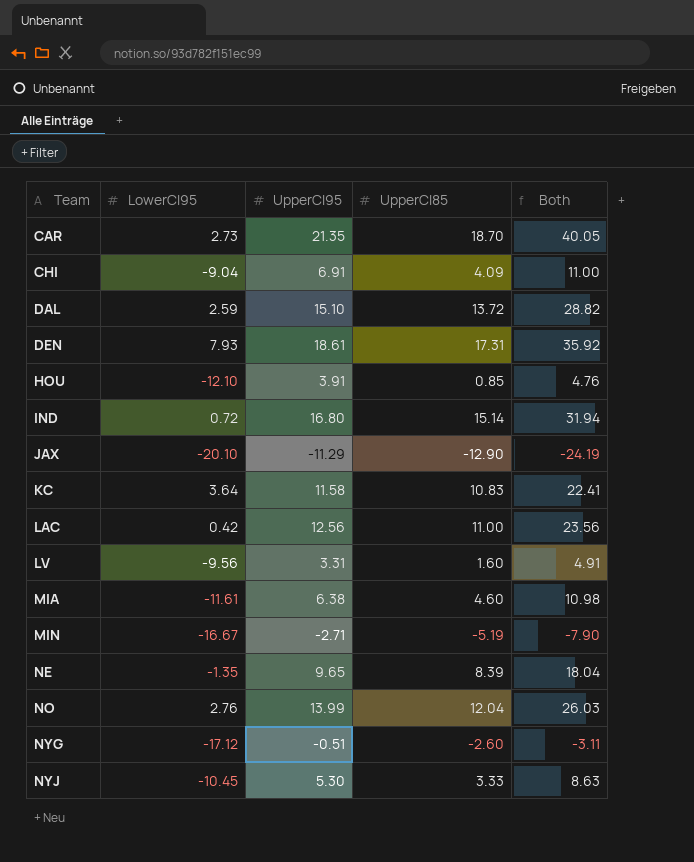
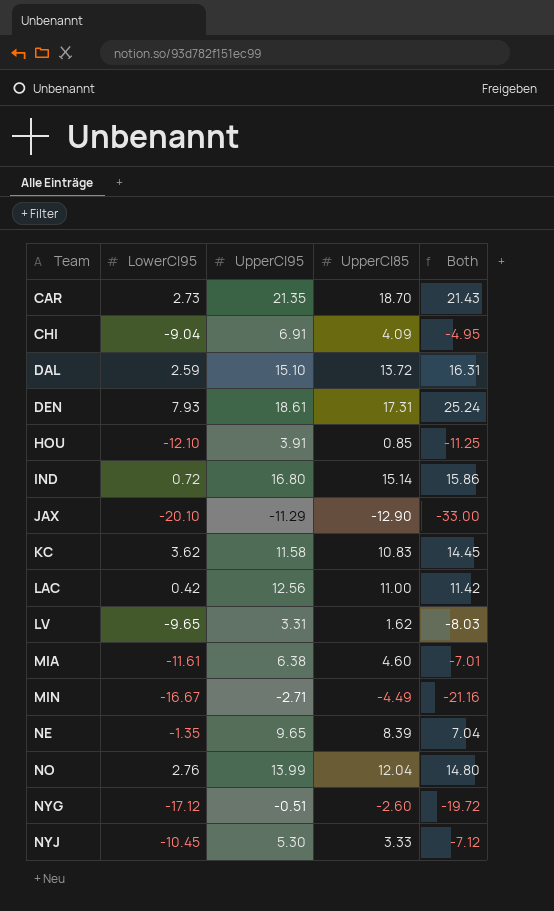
column Both | formula: [UpperCI95] + [UpperCI85] -> [LowerCI95] + [UpperCI85]
KC | LowerCI95: 3.64 -> 3.62
LV | LowerCI95: -9.56 -> -9.65
LV | UpperCI85: 1.60 -> 1.62
MIN | UpperCI85: -5.19 -> -4.49

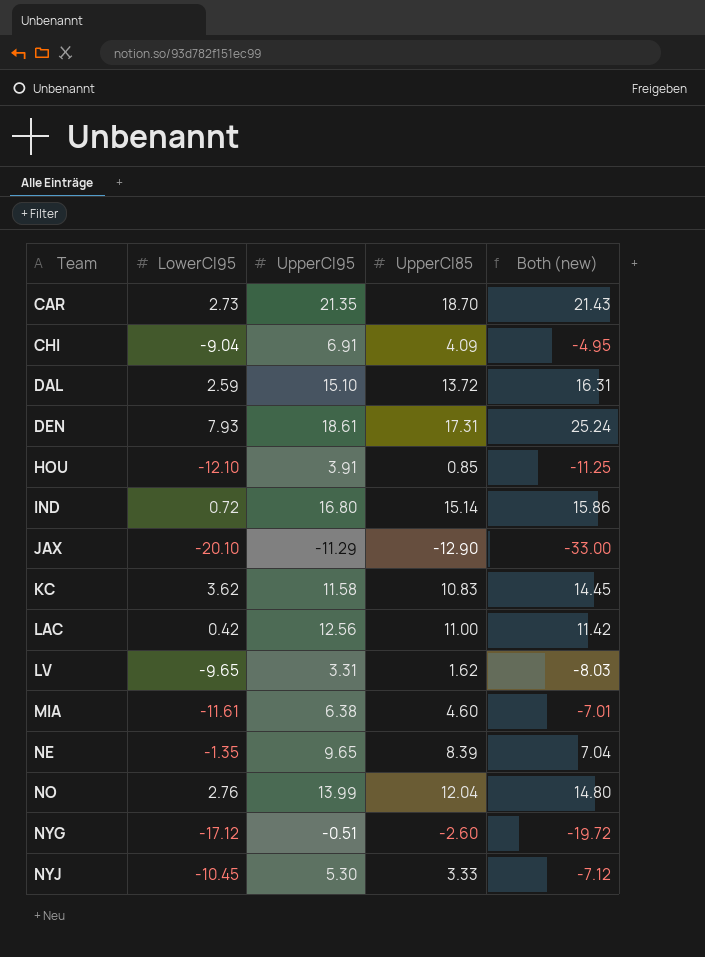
column name: Both -> Both (new)
row MIN: -16.67 | -2.71 | -4.49 | -21.16 -> none

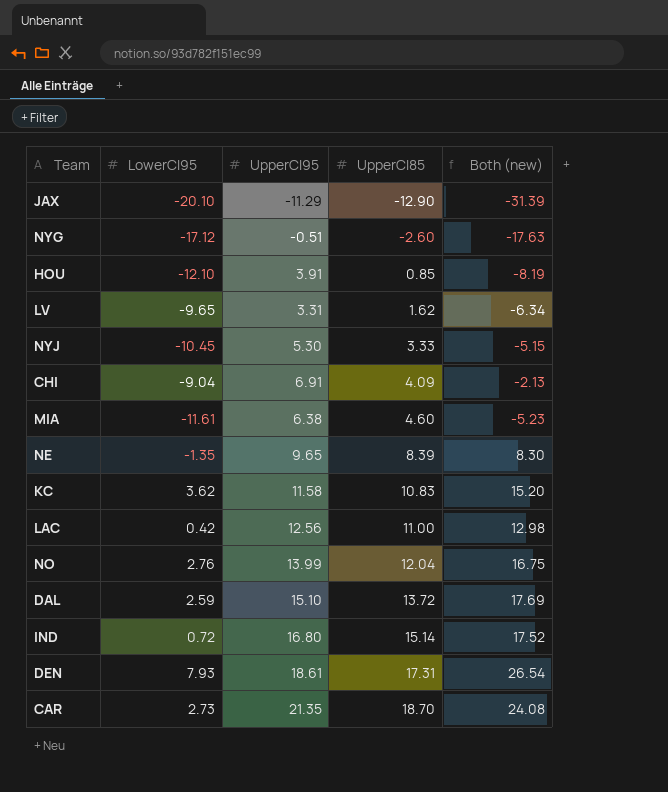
row order: Team ascending -> UpperCI85 ascending
column Both (new) | formula: [LowerCI95] + [UpperCI85] -> [LowerCI95] + [UpperCI95]

